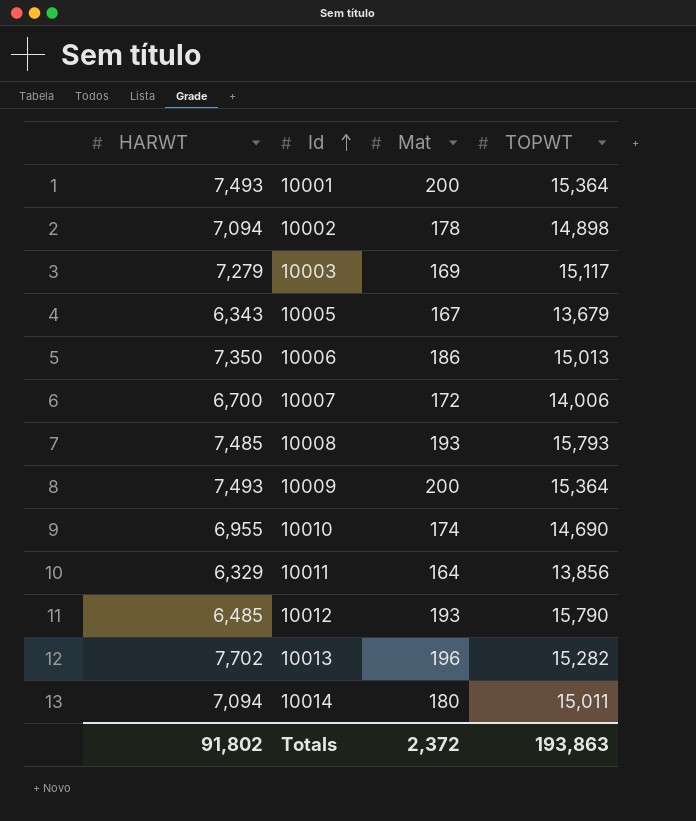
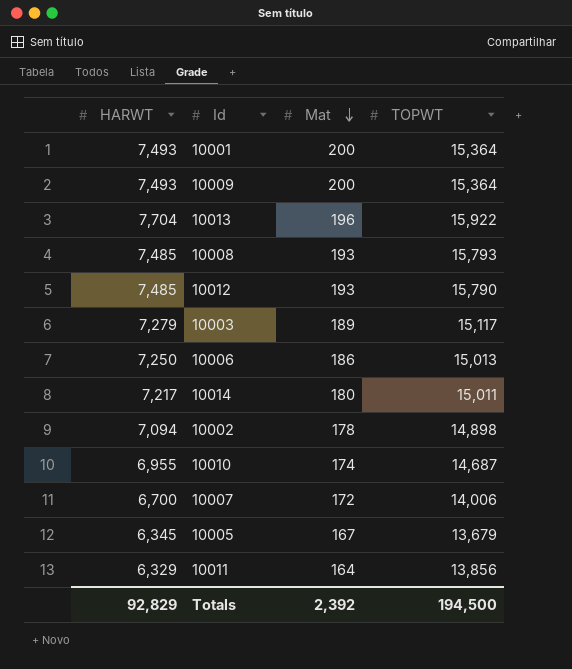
row order: Id ascending -> Mat descending
10013 | HARWT: 7,702 -> 7,704
10013 | TOPWT: 15,282 -> 15,922
10012 | HARWT: 6,485 -> 7,485
10003 | Mat: 169 -> 189
10006 | HARWT: 7,350 -> 7,250
10014 | HARWT: 7,094 -> 7,217
10010 | TOPWT: 14,690 -> 14,687
10005 | HARWT: 6,343 -> 6,345
Totals | HARWT: 91,802 -> 92,829
Totals | Mat: 2,372 -> 2,392
Totals | TOPWT: 193,863 -> 194,500

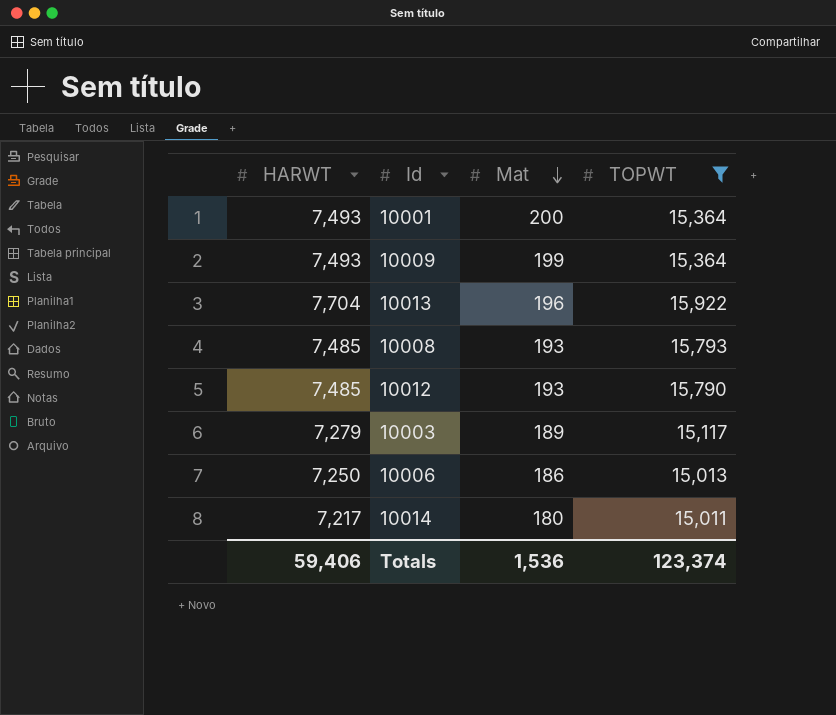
filter: none -> TOPWT >= 15,011
10009 | Mat: 200 -> 199
Totals | HARWT: 92,829 -> 59,406
Totals | Mat: 2,392 -> 1,536
Totals | TOPWT: 194,500 -> 123,374

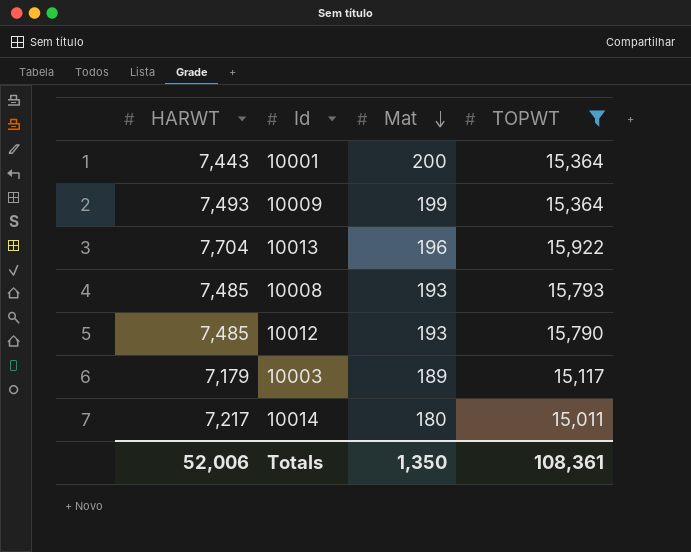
row 10006: 7,250 | 186 | 15,013 -> none
10001 | HARWT: 7,493 -> 7,443
10003 | HARWT: 7,279 -> 7,179
Totals | HARWT: 59,406 -> 52,006
Totals | Mat: 1,536 -> 1,350
Totals | TOPWT: 123,374 -> 108,361

